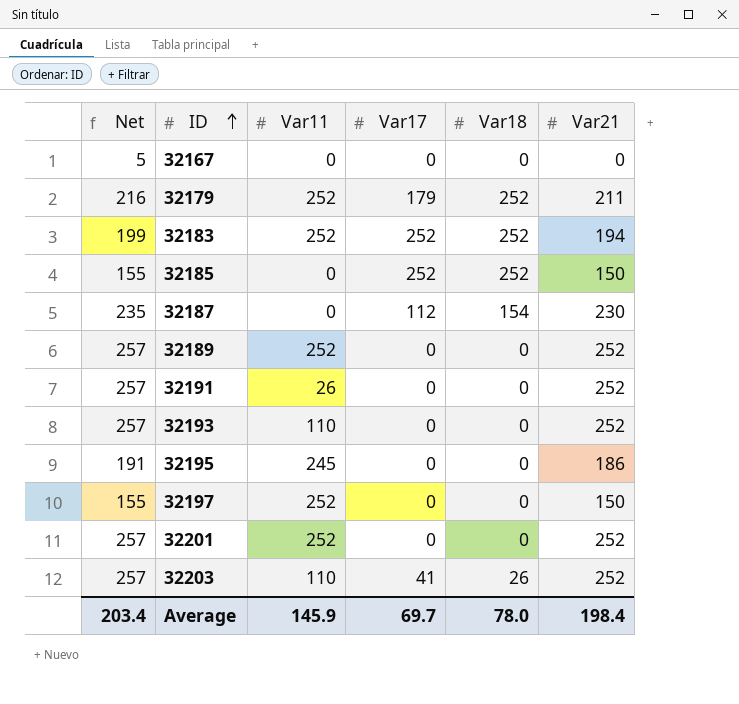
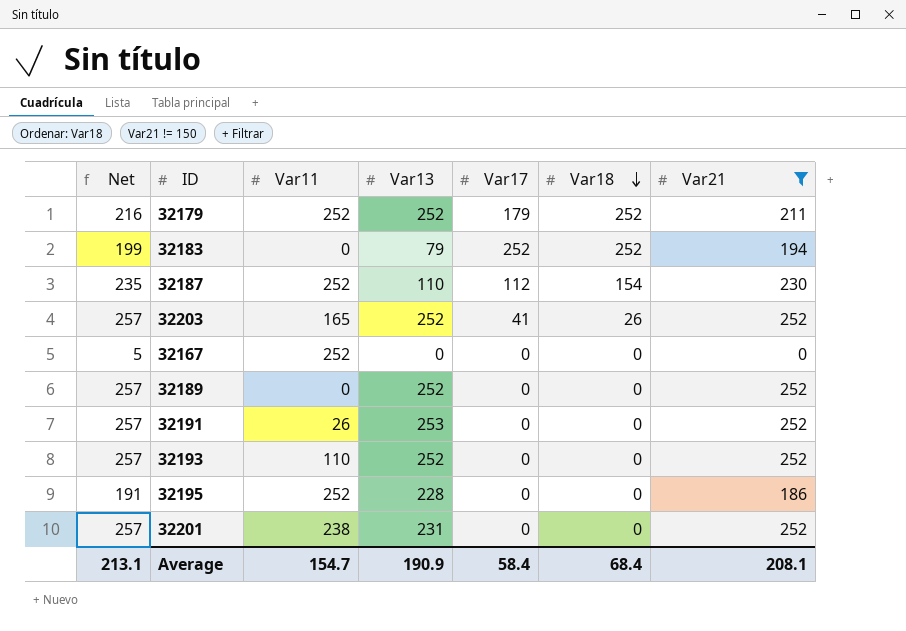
filter: none -> Var21 != 150
row order: ID ascending -> Var18 descending
column Var13 | position: none -> 4
32183 | Var11: 252 -> 0
32187 | Var11: 0 -> 252
32203 | Var11: 110 -> 165
32167 | Var11: 0 -> 252
32189 | Var11: 252 -> 0
32195 | Var11: 245 -> 252
32201 | Var11: 252 -> 238
Average | Net: 203.4 -> 213.1
Average | Var11: 145.9 -> 154.7
Average | Var17: 69.7 -> 58.4
Average | Var18: 78.0 -> 68.4
Average | Var21: 198.4 -> 208.1

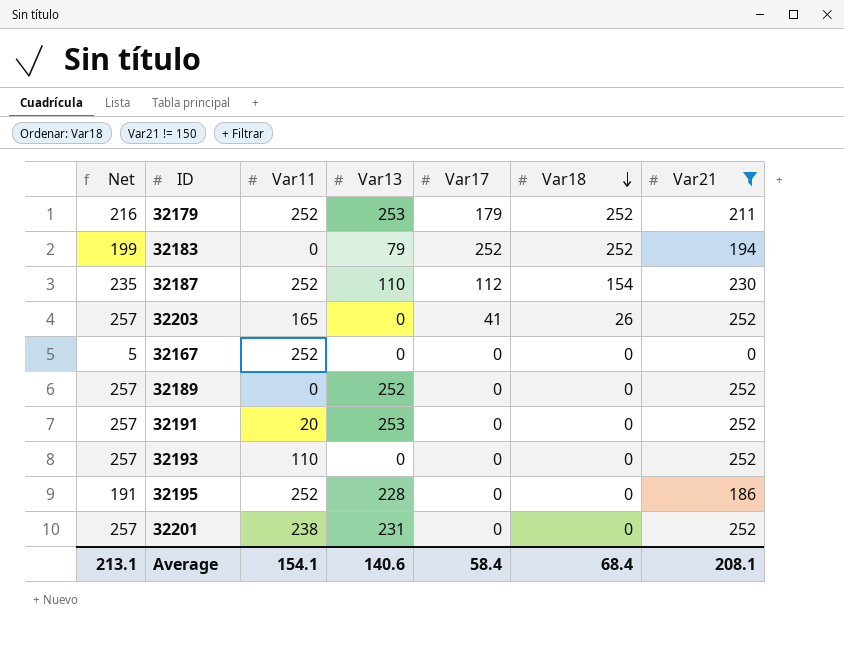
32179 | Var13: 252 -> 253
32203 | Var13: 252 -> 0
32191 | Var11: 26 -> 20
32193 | Var13: 252 -> 0
Average | Var11: 154.7 -> 154.1
Average | Var13: 190.9 -> 140.6

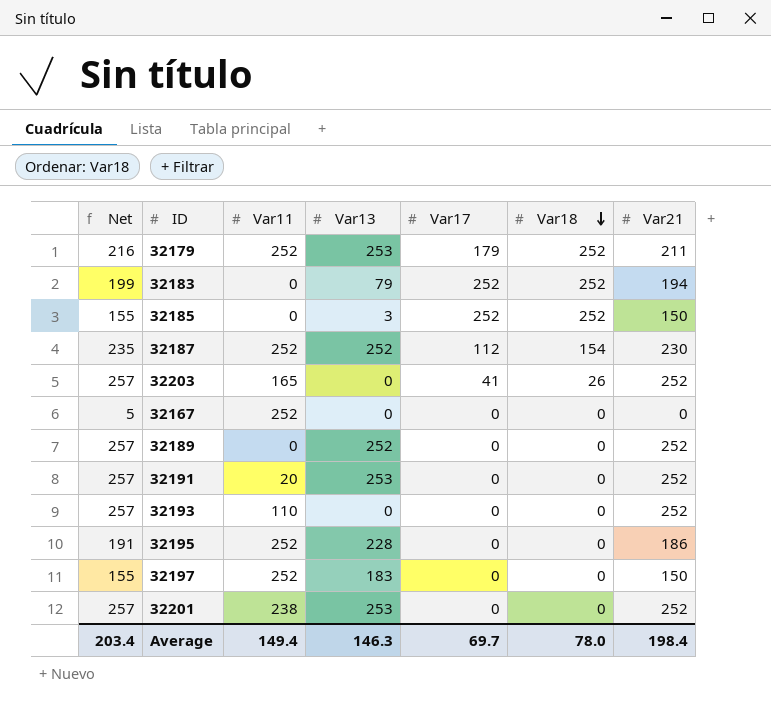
filter: Var21 != 150 -> none
32187 | Var13: 110 -> 252
32201 | Var13: 231 -> 253
Average | Net: 213.1 -> 203.4
Average | Var11: 154.1 -> 149.4
Average | Var13: 140.6 -> 146.3
Average | Var17: 58.4 -> 69.7
Average | Var18: 68.4 -> 78.0
Average | Var21: 208.1 -> 198.4

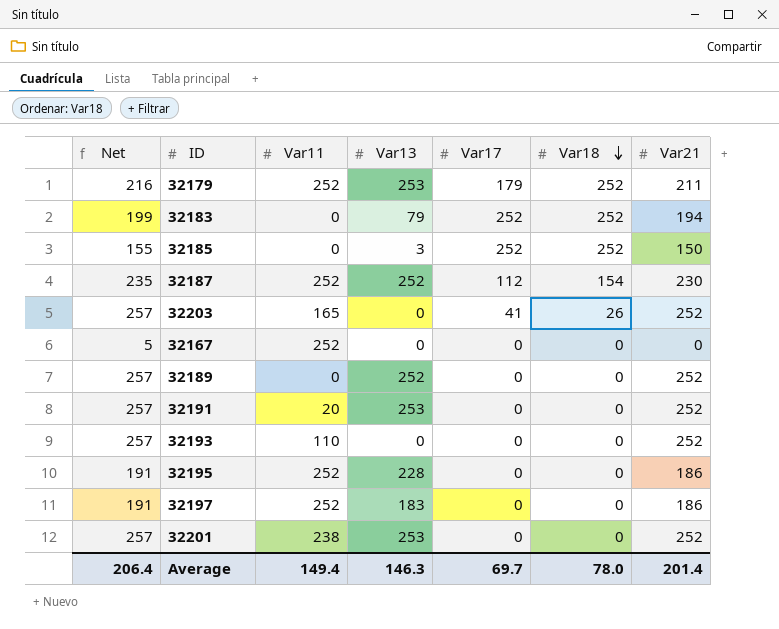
32197 | Net: 155 -> 191
32197 | Var21: 150 -> 186
Average | Net: 203.4 -> 206.4
Average | Var21: 198.4 -> 201.4

